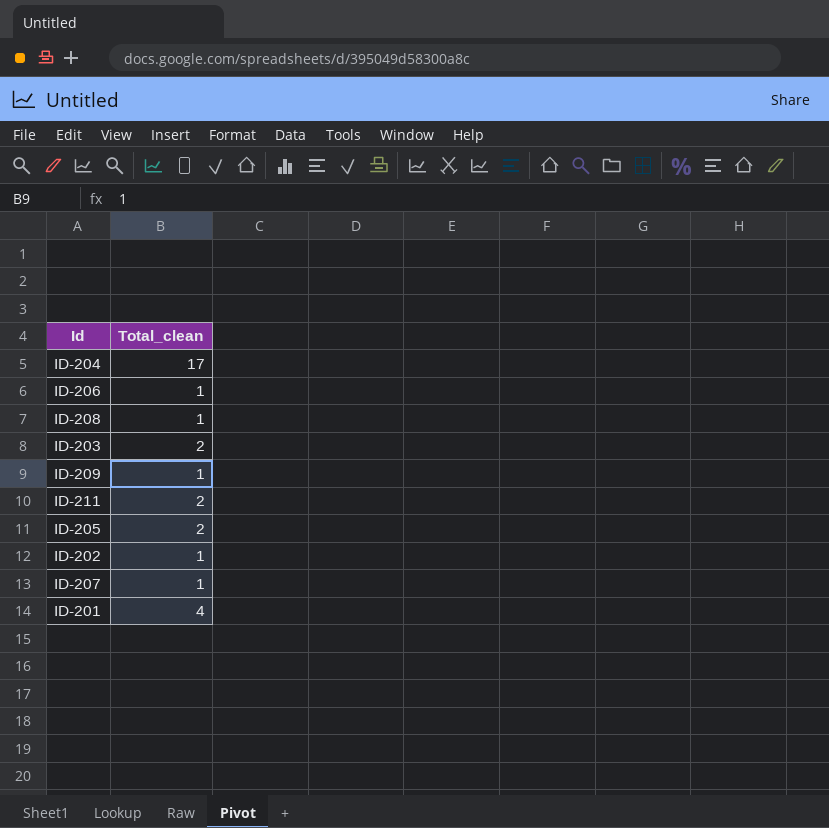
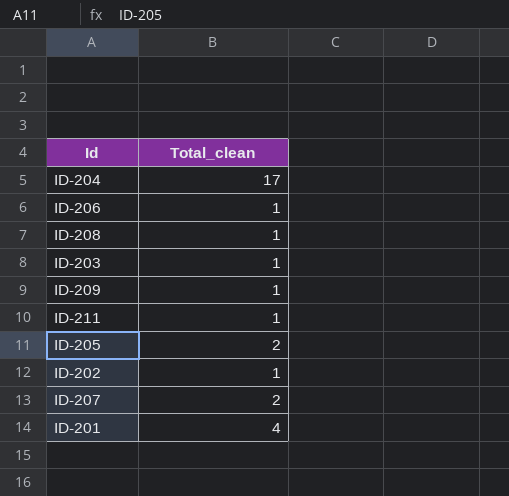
ID-203 | Total_clean: 2 -> 1
ID-211 | Total_clean: 2 -> 1
ID-207 | Total_clean: 1 -> 2

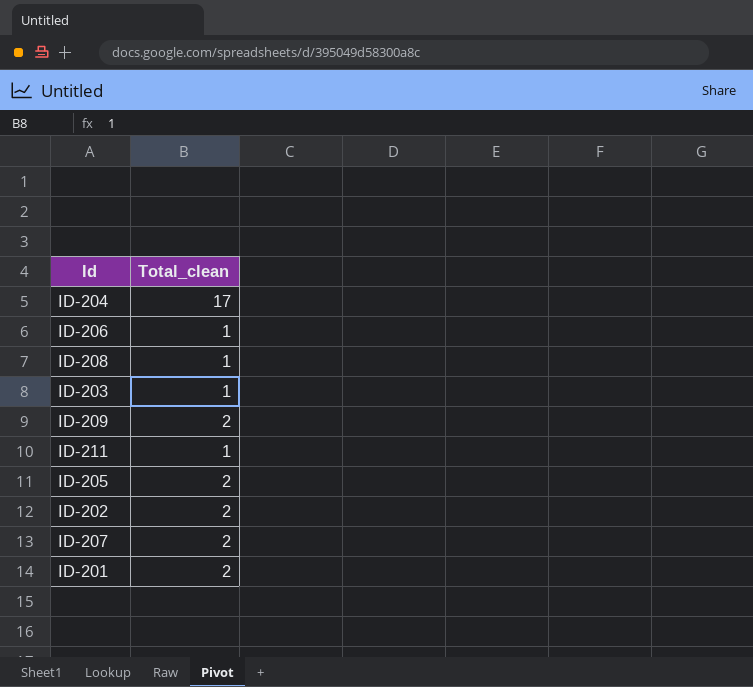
ID-209 | Total_clean: 1 -> 2
ID-202 | Total_clean: 1 -> 2
ID-201 | Total_clean: 4 -> 2

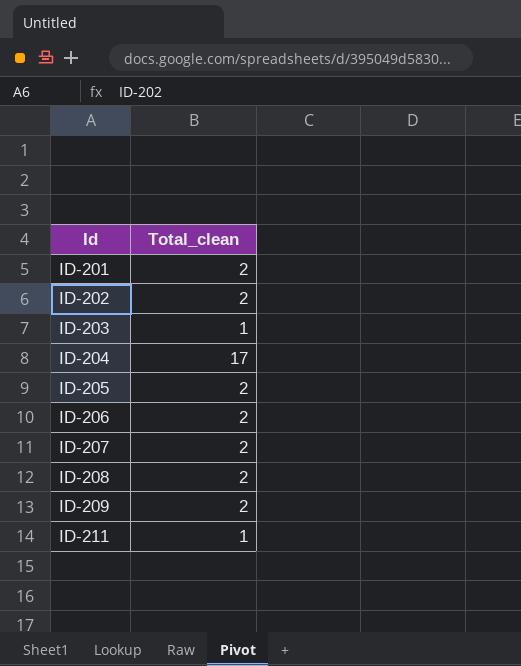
row order: none -> Id ascending
ID-206 | Total_clean: 1 -> 2
ID-208 | Total_clean: 1 -> 2

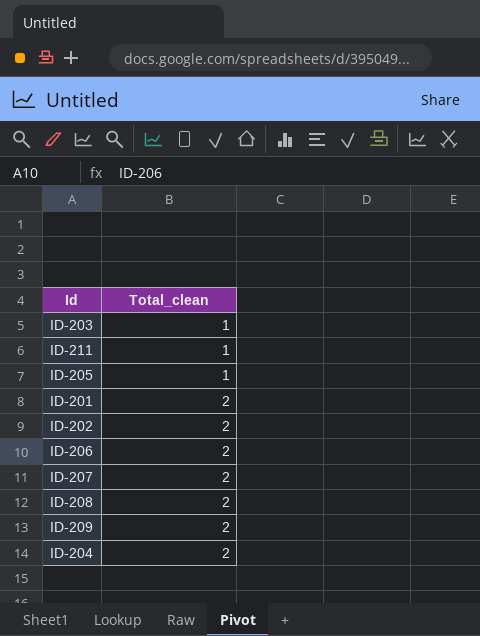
row order: Id ascending -> Total_clean ascending
ID-205 | Total_clean: 2 -> 1
ID-204 | Total_clean: 17 -> 2

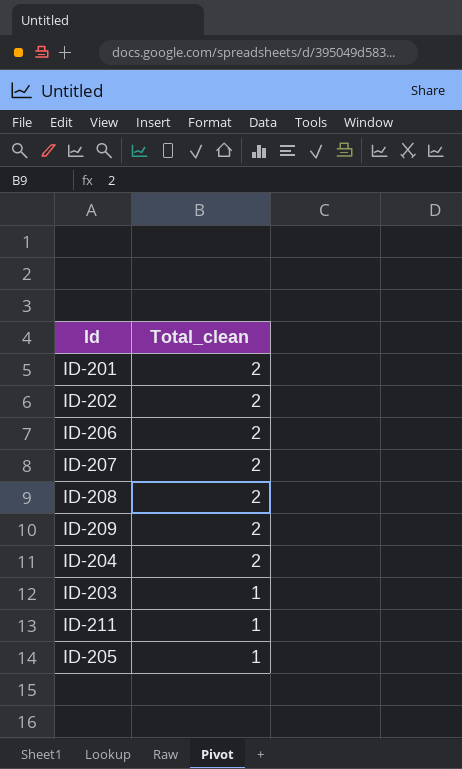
row order: Total_clean ascending -> Total_clean descending

